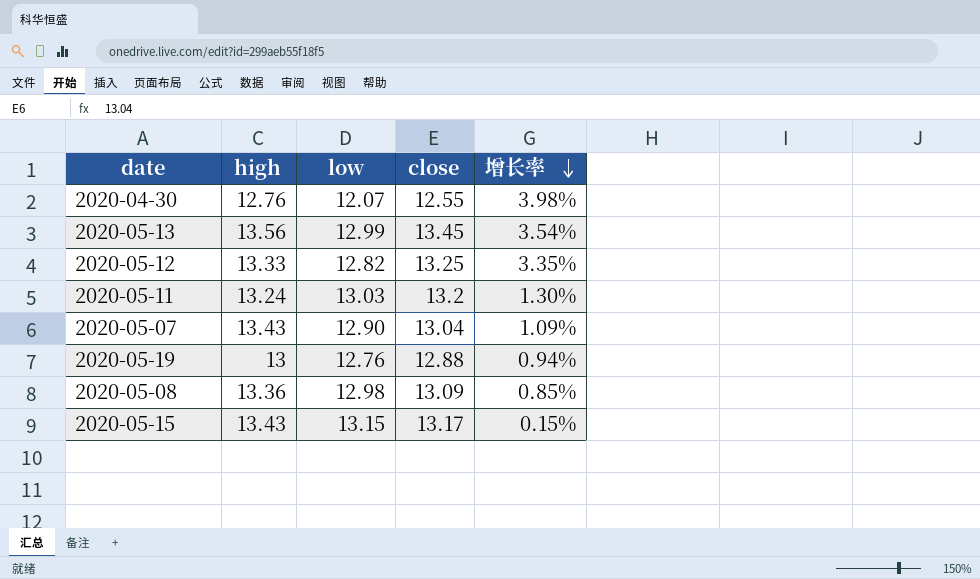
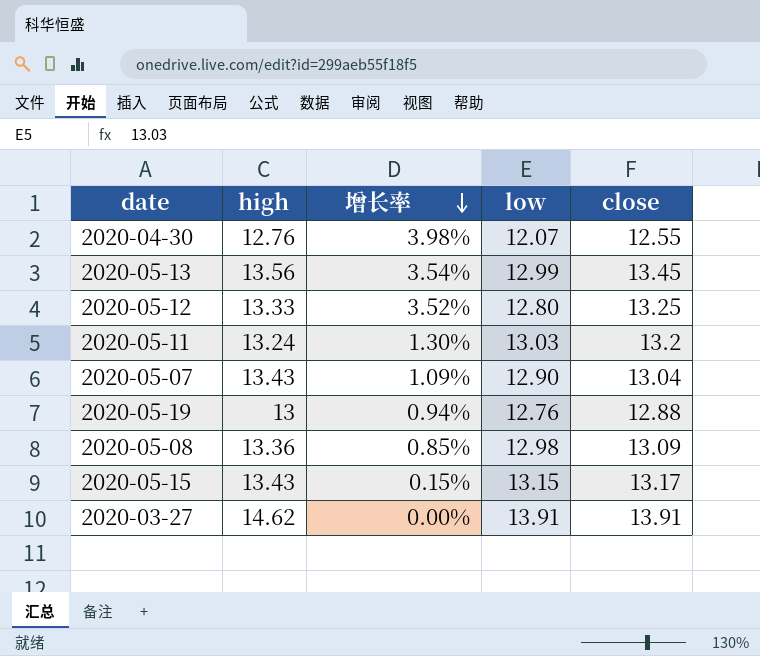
column 增长率 | position: 5 -> 3
2020-05-12 | 增长率: 3.35% -> 3.52%
2020-05-12 | low: 12.82 -> 12.80
row 2020-03-27: none -> 14.62 | 0.00% | 13.91 | 13.91

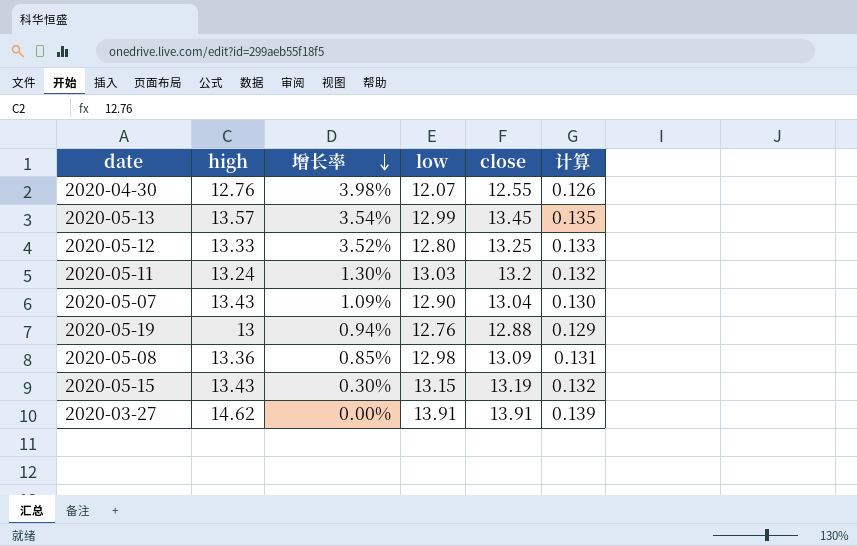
column 计算 | formula: none -> [close] * 0.01
2020-05-13 | high: 13.56 -> 13.57
2020-05-15 | 增长率: 0.15% -> 0.30%
2020-05-15 | close: 13.17 -> 13.19

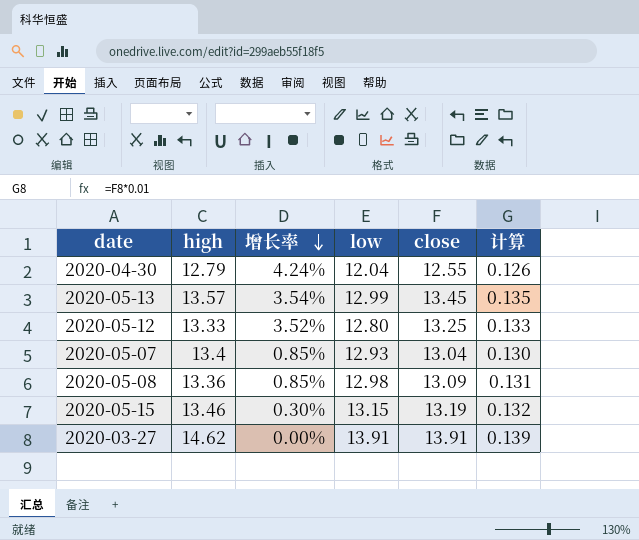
row 2020-05-11: 13.24 | 1.30% | 13.03 | 13.2 | 0.132 -> none
row 2020-05-19: 13 | 0.94% | 12.76 | 12.88 | 0.129 -> none
2020-04-30 | high: 12.76 -> 12.79
2020-04-30 | 增长率: 3.98% -> 4.24%
2020-04-30 | low: 12.07 -> 12.04
2020-05-07 | high: 13.43 -> 13.4
2020-05-07 | 增长率: 1.09% -> 0.85%
2020-05-07 | low: 12.90 -> 12.93
2020-05-15 | high: 13.43 -> 13.46

